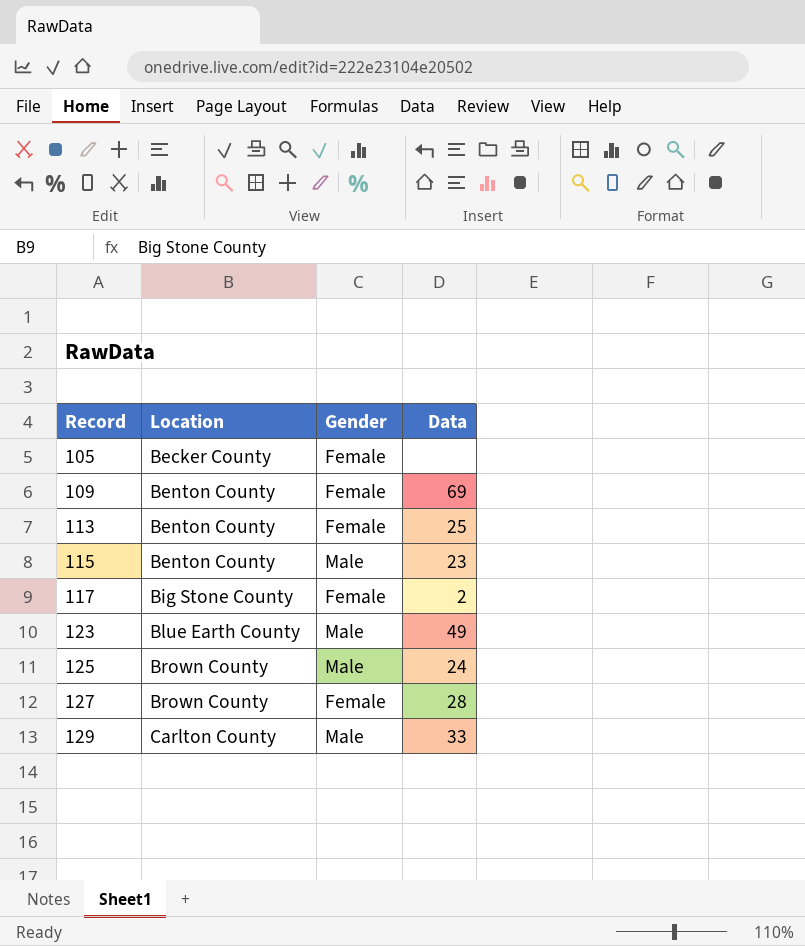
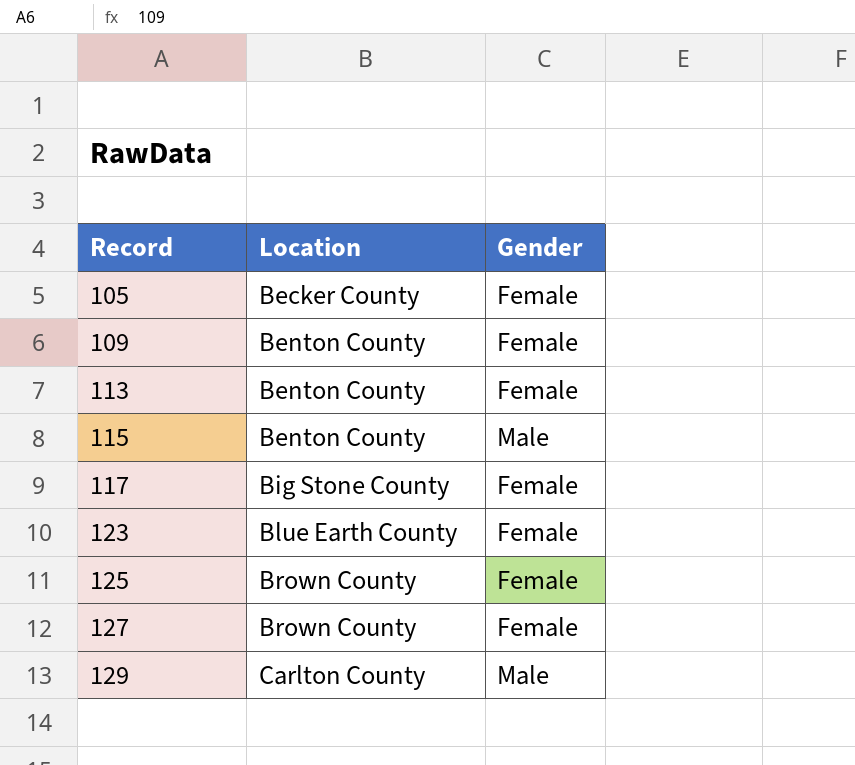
column Data | position: 4 -> none
123 | Gender: Male -> Female
125 | Gender: Male -> Female

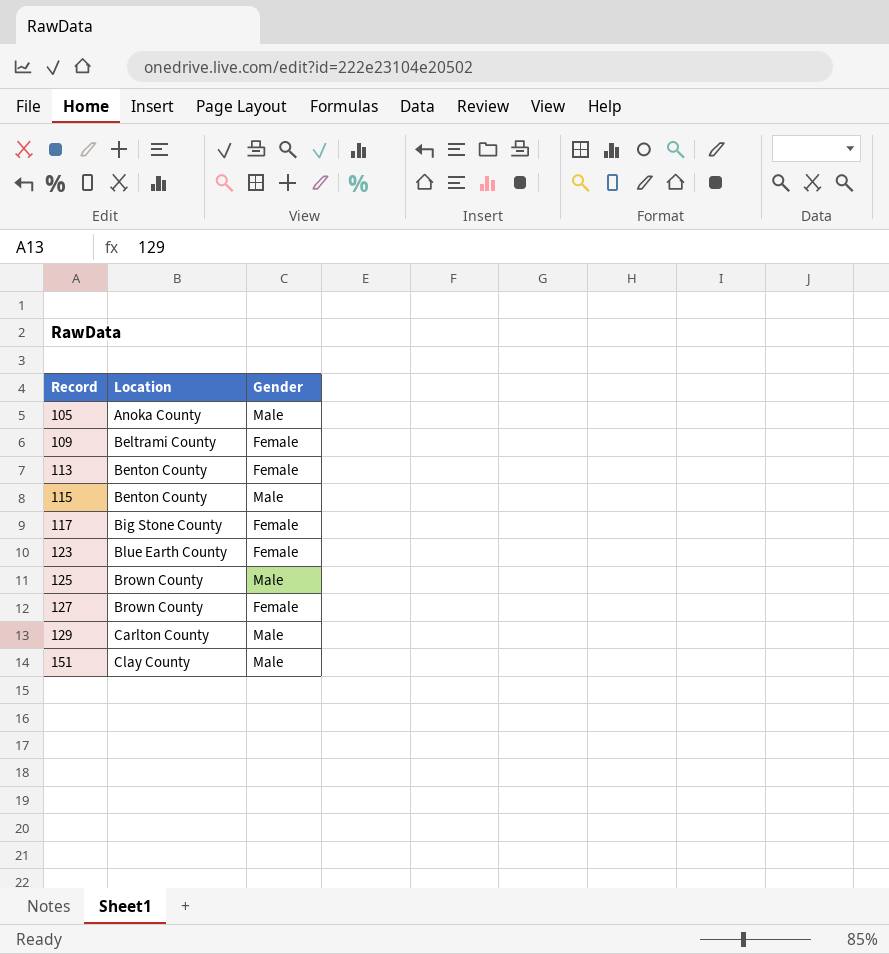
105 | Location: Becker County -> Anoka County
105 | Gender: Female -> Male
109 | Location: Benton County -> Beltrami County
125 | Gender: Female -> Male
row 151: none -> Clay County | Male

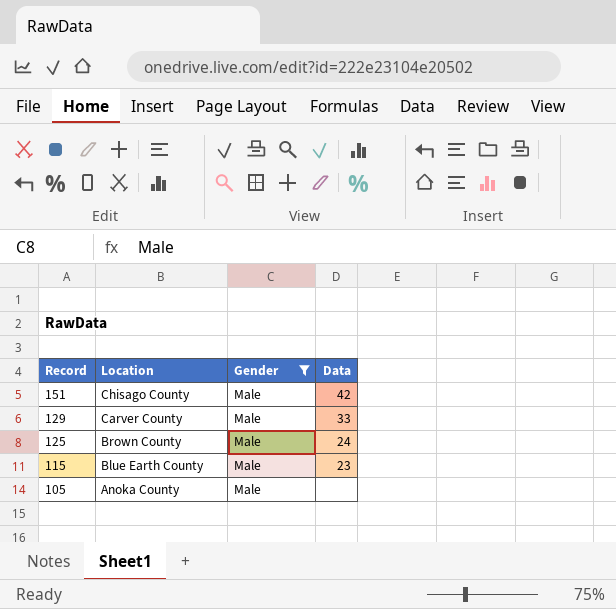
filter: none -> Gender = Male
row order: Record ascending -> Record descending
column Data | position: none -> 4
151 | Location: Clay County -> Chisago County
129 | Location: Carlton County -> Carver County
115 | Location: Benton County -> Blue Earth County

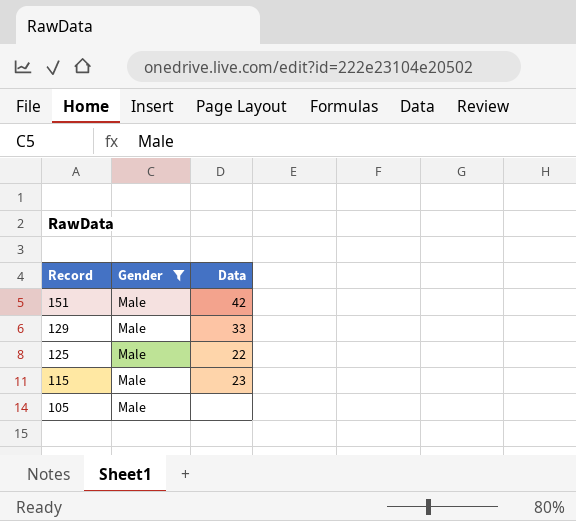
column Location | position: 2 -> none
125 | Data: 24 -> 22

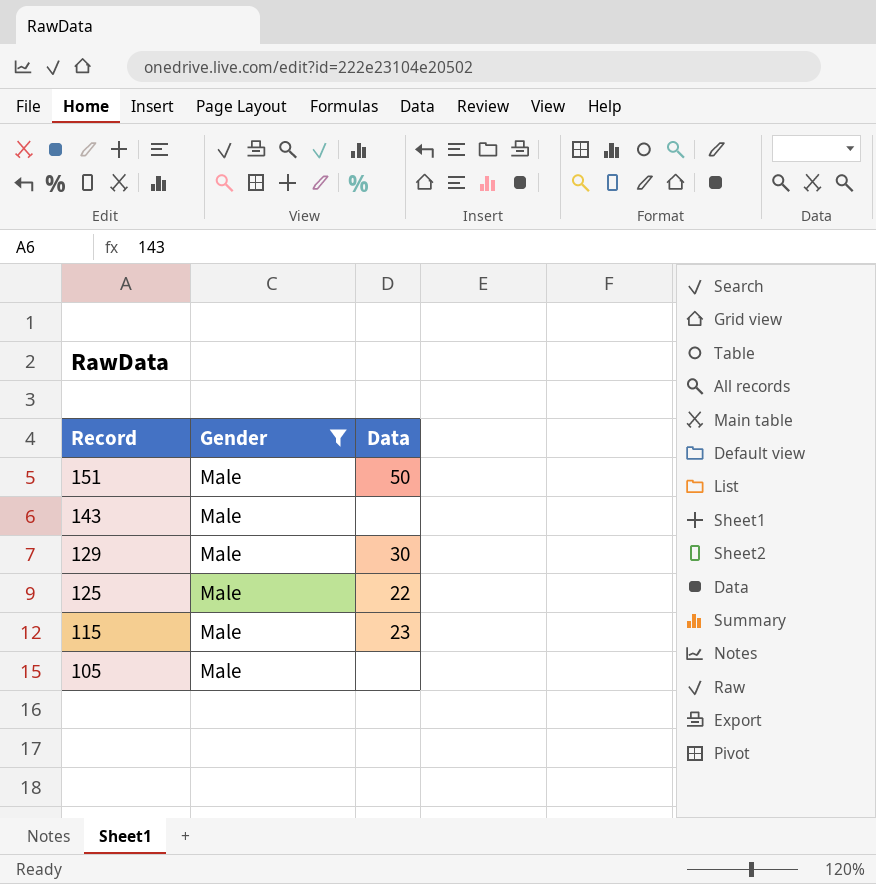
151 | Data: 42 -> 50
row 143: none -> Male | none
129 | Data: 33 -> 30

